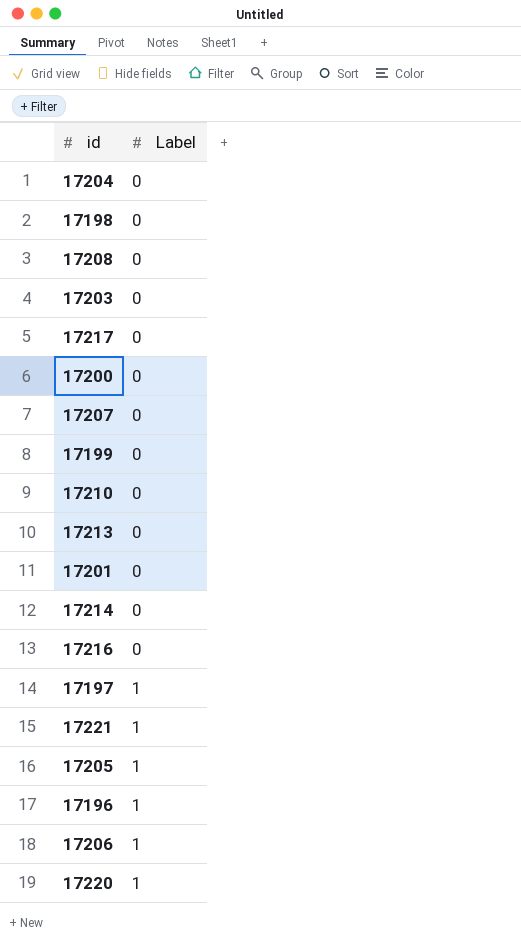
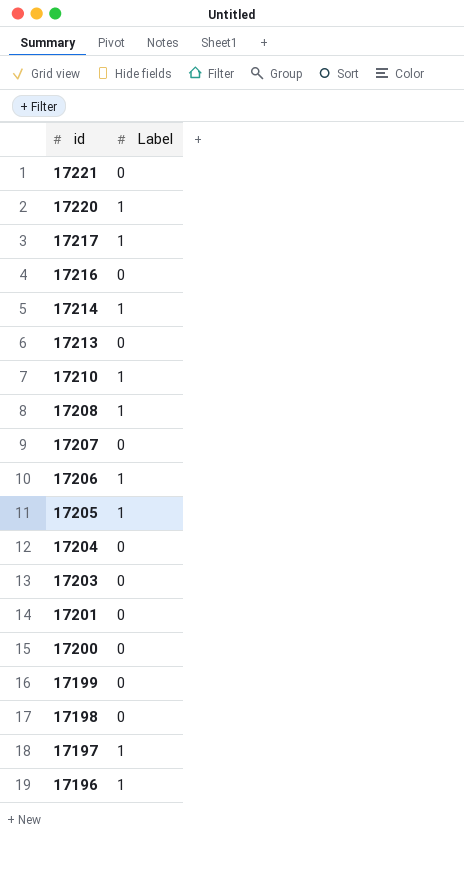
row order: Label ascending -> id descending
17221 | Label: 1 -> 0
17217 | Label: 0 -> 1
17214 | Label: 0 -> 1
17210 | Label: 0 -> 1
17208 | Label: 0 -> 1

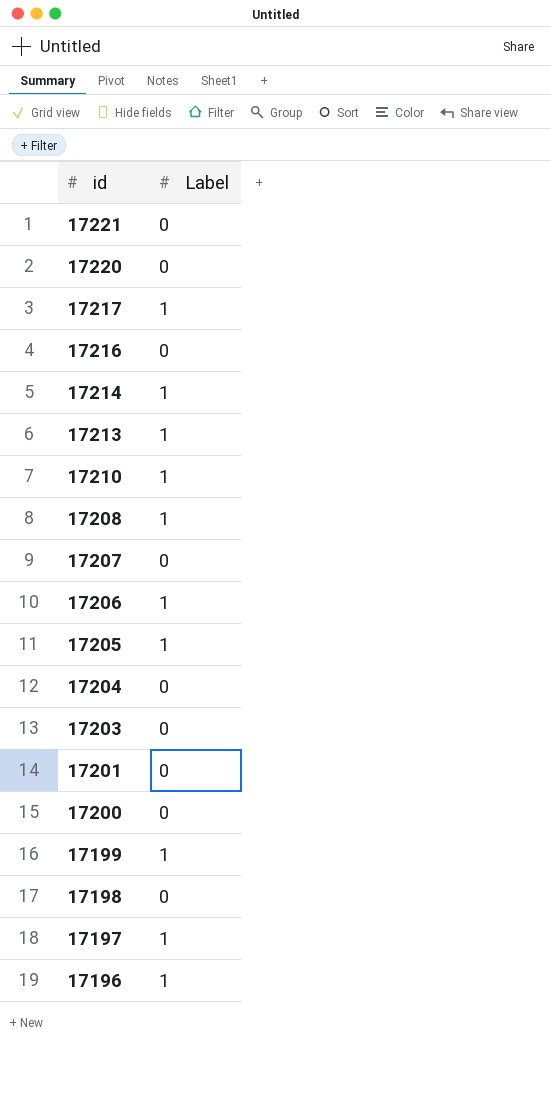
17220 | Label: 1 -> 0
17213 | Label: 0 -> 1
17199 | Label: 0 -> 1

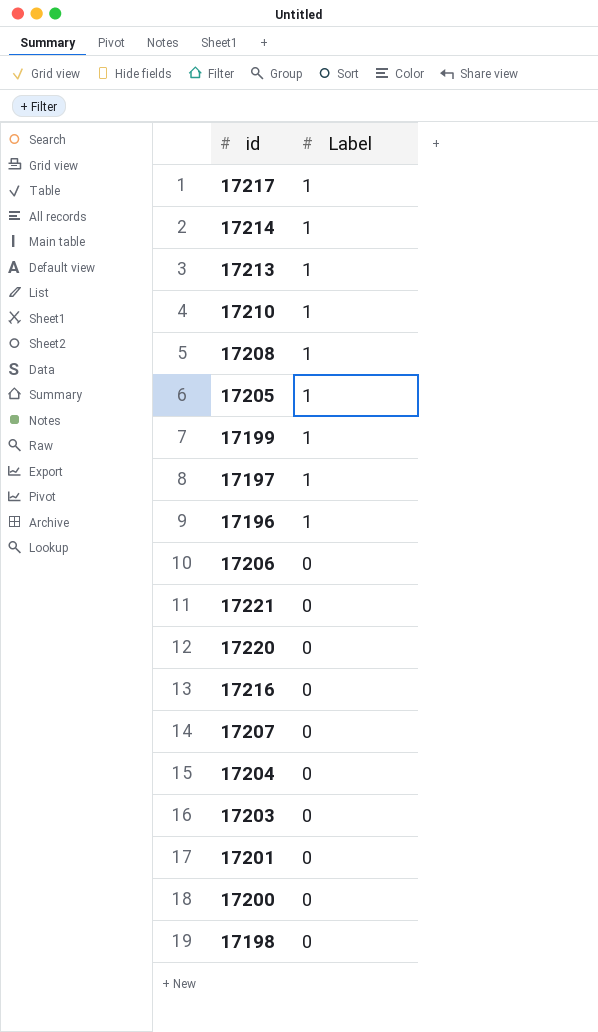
row order: id descending -> Label descending
17206 | Label: 1 -> 0

